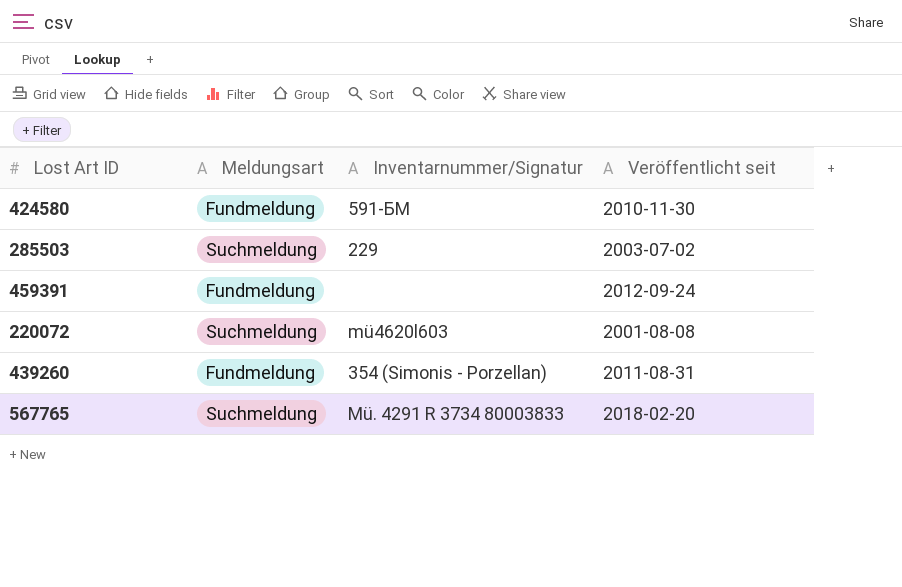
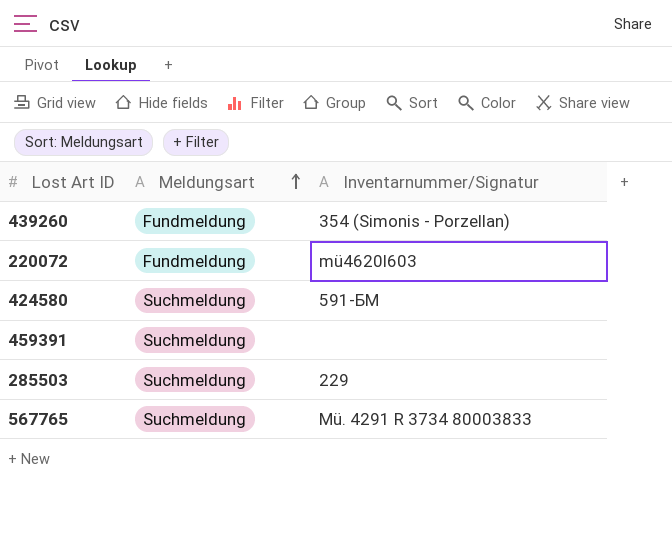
row order: none -> Meldungsart ascending
column Veröffentlicht seit | position: 4 -> none
220072 | Meldungsart: Suchmeldung -> Fundmeldung
424580 | Meldungsart: Fundmeldung -> Suchmeldung
459391 | Meldungsart: Fundmeldung -> Suchmeldung

